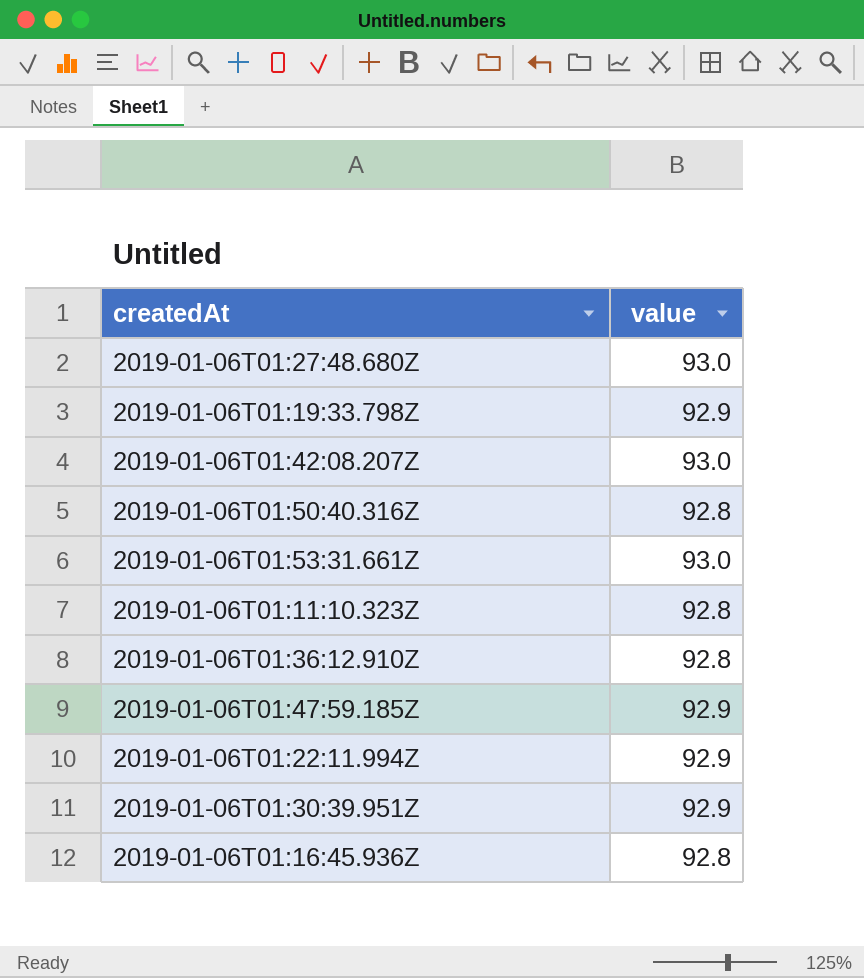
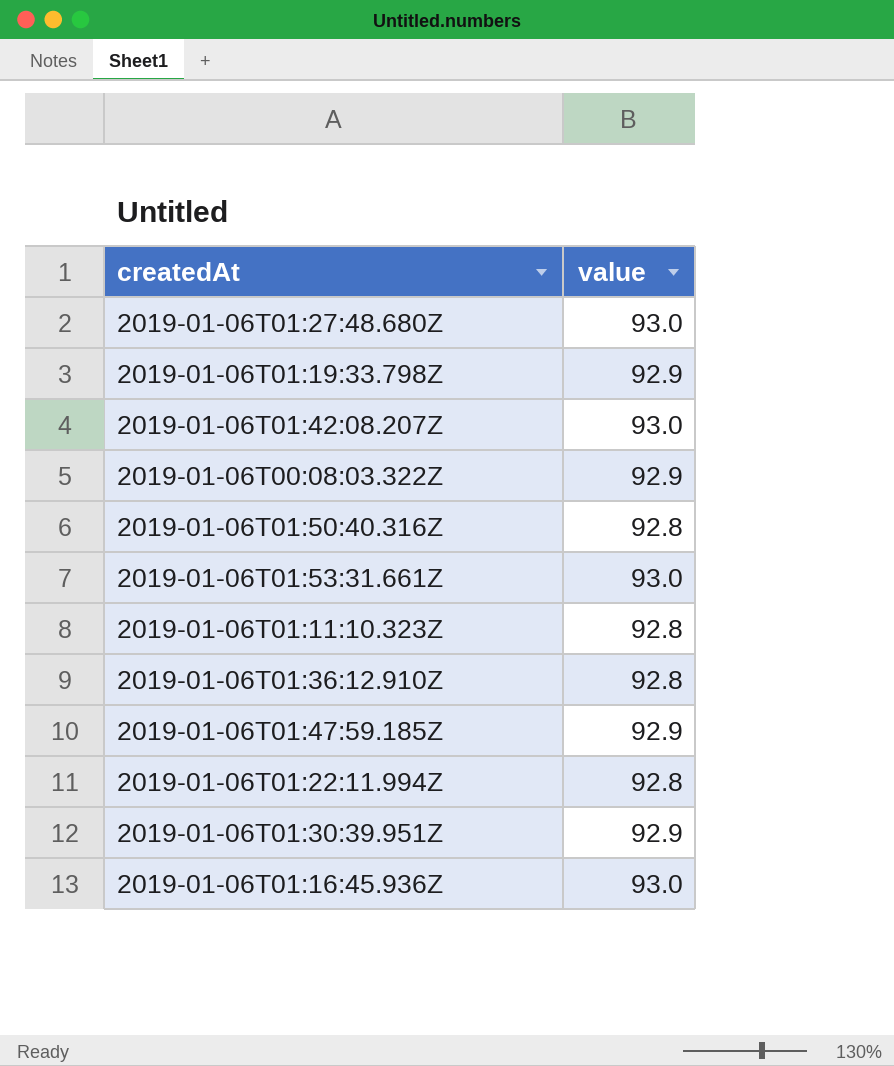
row 2019-01-06T00:08:03.322Z: none -> 92.9
2019-01-06T01:22:11.994Z | value: 92.9 -> 92.8
2019-01-06T01:16:45.936Z | value: 92.8 -> 93.0

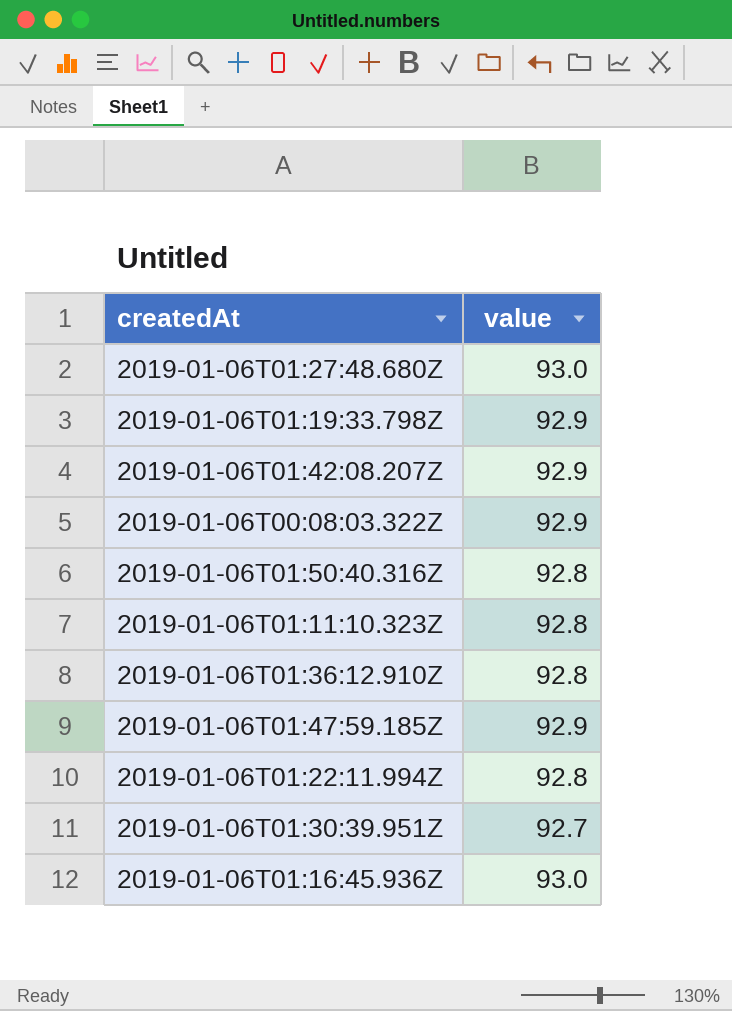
row 2019-01-06T01:53:31.661Z: 93.0 -> none
2019-01-06T01:42:08.207Z | value: 93.0 -> 92.9
2019-01-06T01:30:39.951Z | value: 92.9 -> 92.7

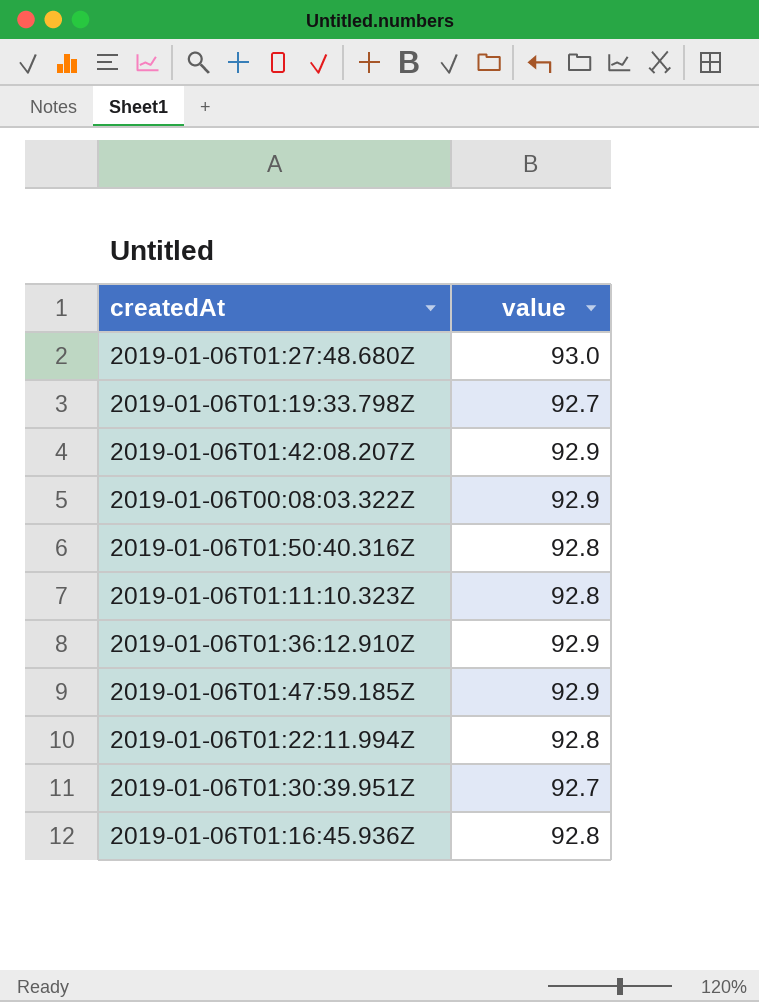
2019-01-06T01:19:33.798Z | value: 92.9 -> 92.7
2019-01-06T01:36:12.910Z | value: 92.8 -> 92.9
2019-01-06T01:16:45.936Z | value: 93.0 -> 92.8

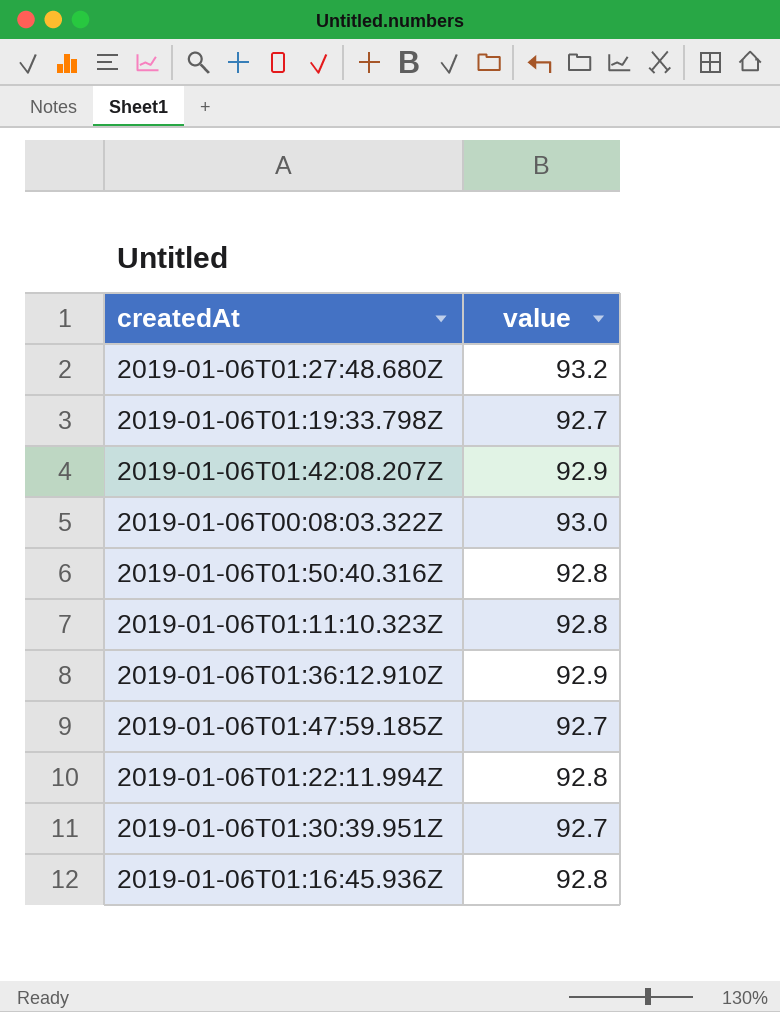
2019-01-06T01:27:48.680Z | value: 93.0 -> 93.2
2019-01-06T00:08:03.322Z | value: 92.9 -> 93.0
2019-01-06T01:47:59.185Z | value: 92.9 -> 92.7

